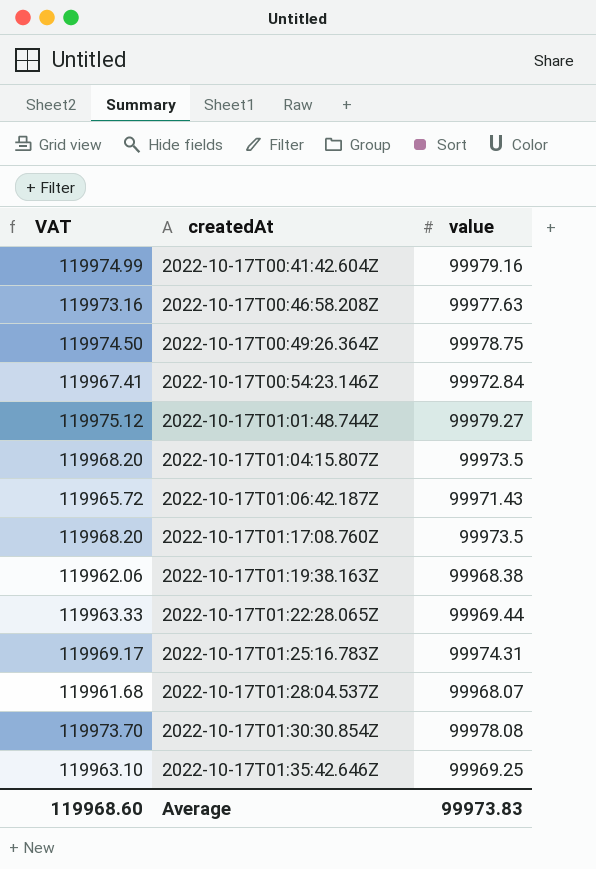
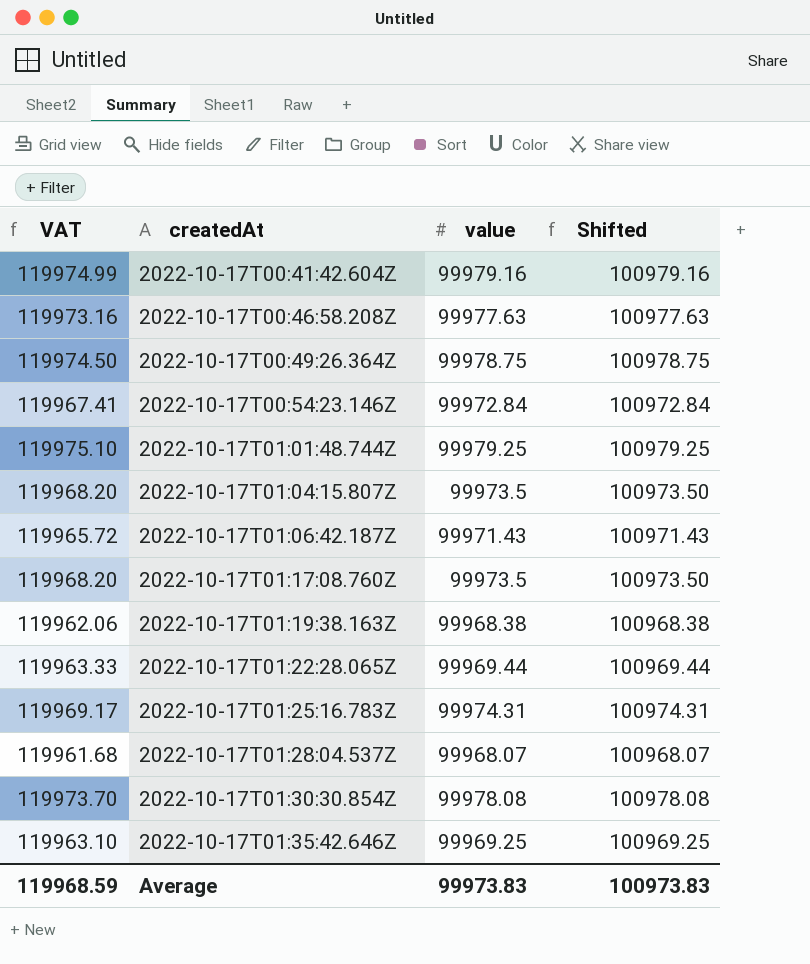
column Shifted | formula: none -> [value] + 1000
2022-10-17T01:01:48.744Z | VAT: 119975.12 -> 119975.10
2022-10-17T01:01:48.744Z | value: 99979.27 -> 99979.25
Average | VAT: 119968.60 -> 119968.59

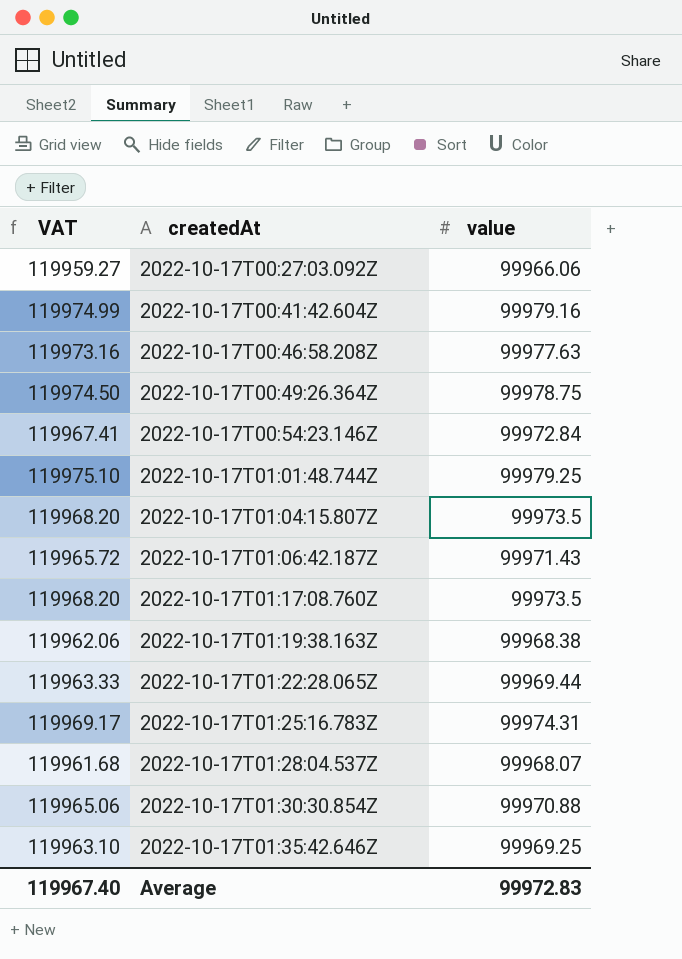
column Shifted | formula: [value] + 1000 -> none
row 2022-10-17T00:27:03.092Z: none -> 119959.27 | 99966.06
2022-10-17T01:30:30.854Z | VAT: 119973.70 -> 119965.06
2022-10-17T01:30:30.854Z | value: 99978.08 -> 99970.88
Average | VAT: 119968.59 -> 119967.40
Average | value: 99973.83 -> 99972.83

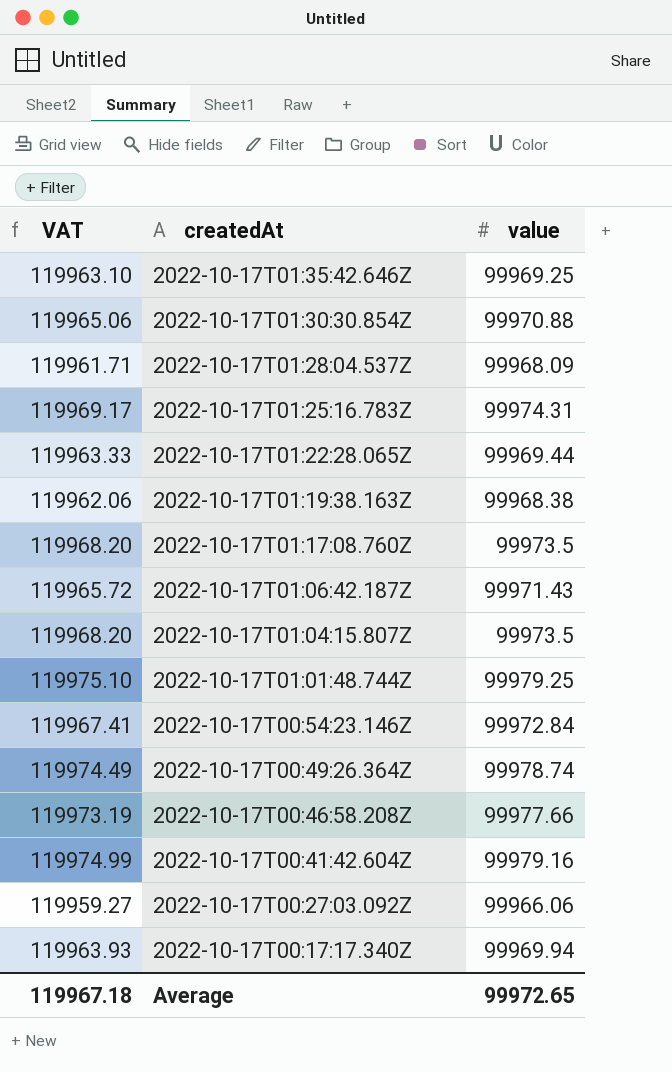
row order: createdAt ascending -> createdAt descending
2022-10-17T01:28:04.537Z | VAT: 119961.68 -> 119961.71
2022-10-17T01:28:04.537Z | value: 99968.07 -> 99968.09
2022-10-17T00:49:26.364Z | VAT: 119974.50 -> 119974.49
2022-10-17T00:49:26.364Z | value: 99978.75 -> 99978.74
2022-10-17T00:46:58.208Z | VAT: 119973.16 -> 119973.19
2022-10-17T00:46:58.208Z | value: 99977.63 -> 99977.66
row 2022-10-17T00:17:17.340Z: none -> 119963.93 | 99969.94
Average | VAT: 119967.40 -> 119967.18
Average | value: 99972.83 -> 99972.65

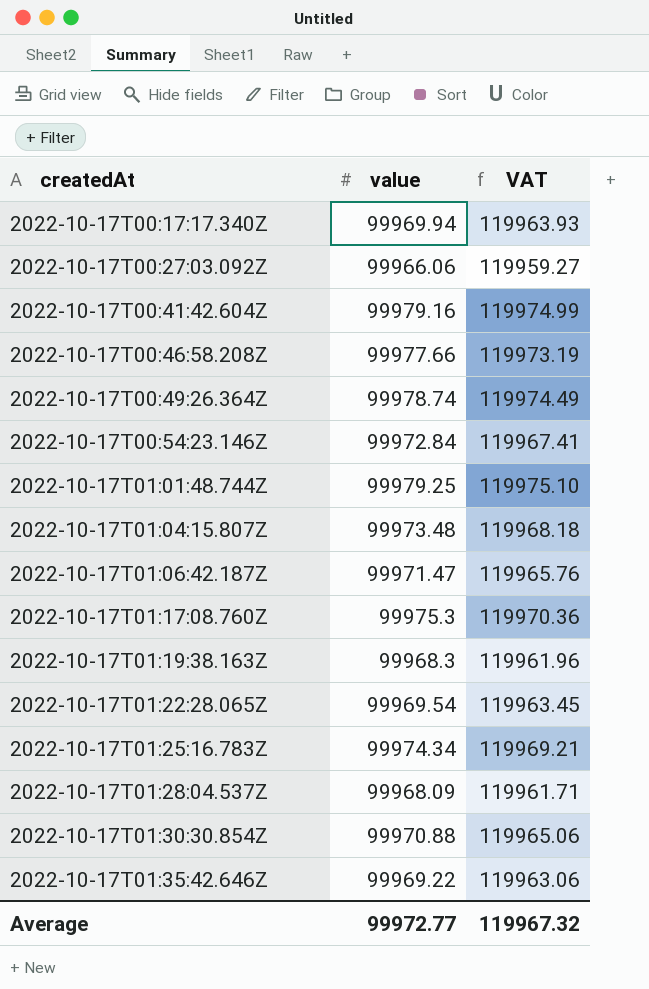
row order: createdAt descending -> createdAt ascending
column VAT | position: 1 -> 3
2022-10-17T01:04:15.807Z | value: 99973.5 -> 99973.48
2022-10-17T01:04:15.807Z | VAT: 119968.20 -> 119968.18
2022-10-17T01:06:42.187Z | value: 99971.43 -> 99971.47
2022-10-17T01:06:42.187Z | VAT: 119965.72 -> 119965.76
2022-10-17T01:17:08.760Z | value: 99973.5 -> 99975.3
2022-10-17T01:17:08.760Z | VAT: 119968.20 -> 119970.36
2022-10-17T01:19:38.163Z | value: 99968.38 -> 99968.3
2022-10-17T01:19:38.163Z | VAT: 119962.06 -> 119961.96
2022-10-17T01:22:28.065Z | value: 99969.44 -> 99969.54
2022-10-17T01:22:28.065Z | VAT: 119963.33 -> 119963.45
2022-10-17T01:25:16.783Z | value: 99974.31 -> 99974.34
2022-10-17T01:25:16.783Z | VAT: 119969.17 -> 119969.21
2022-10-17T01:35:42.646Z | value: 99969.25 -> 99969.22
2022-10-17T01:35:42.646Z | VAT: 119963.10 -> 119963.06
Average | value: 99972.65 -> 99972.77
Average | VAT: 119967.18 -> 119967.32

